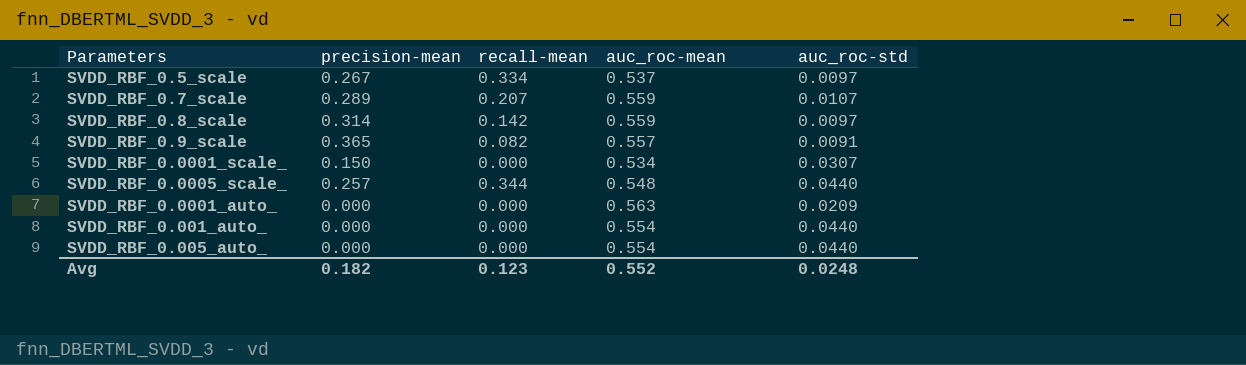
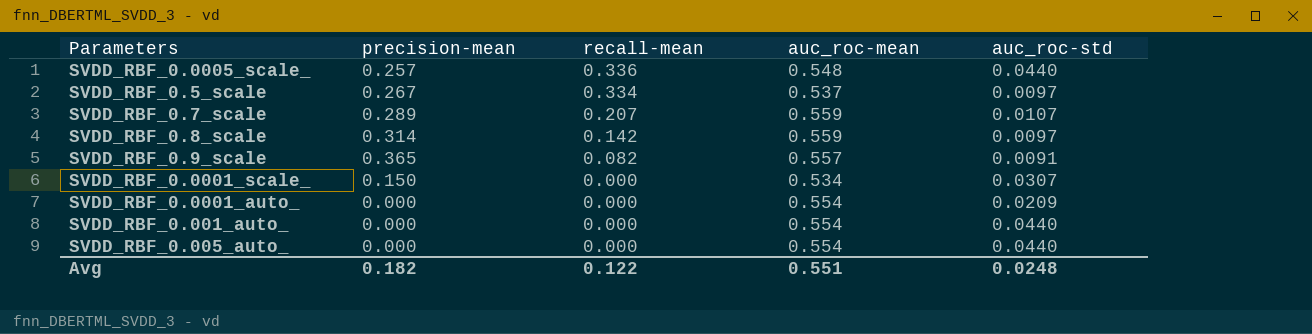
row order: none -> recall-mean descending
SVDD_RBF_0.0005_scale_ | recall-mean: 0.344 -> 0.336
SVDD_RBF_0.0001_auto_ | auc_roc-mean: 0.563 -> 0.554
Avg | recall-mean: 0.123 -> 0.122
Avg | auc_roc-mean: 0.552 -> 0.551

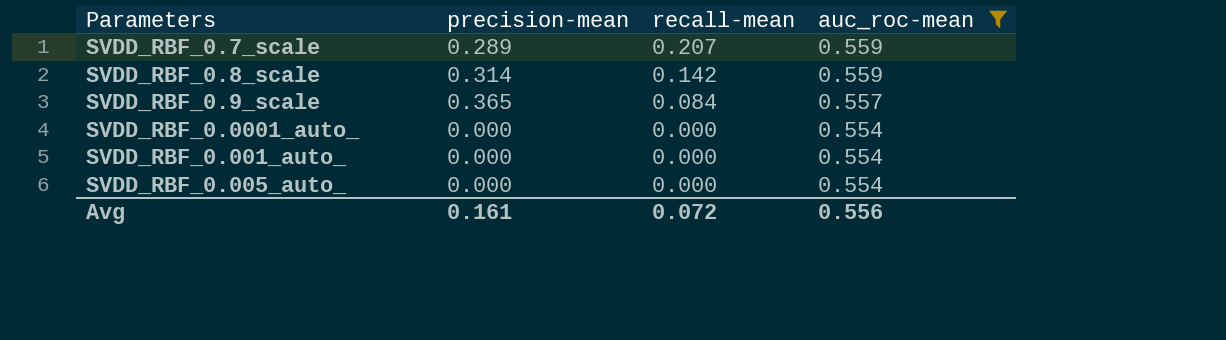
filter: none -> auc_roc-mean >= 0.554
column auc_roc-std | position: 5 -> none
SVDD_RBF_0.9_scale | recall-mean: 0.082 -> 0.084
Avg | precision-mean: 0.182 -> 0.161
Avg | recall-mean: 0.122 -> 0.072
Avg | auc_roc-mean: 0.551 -> 0.556

